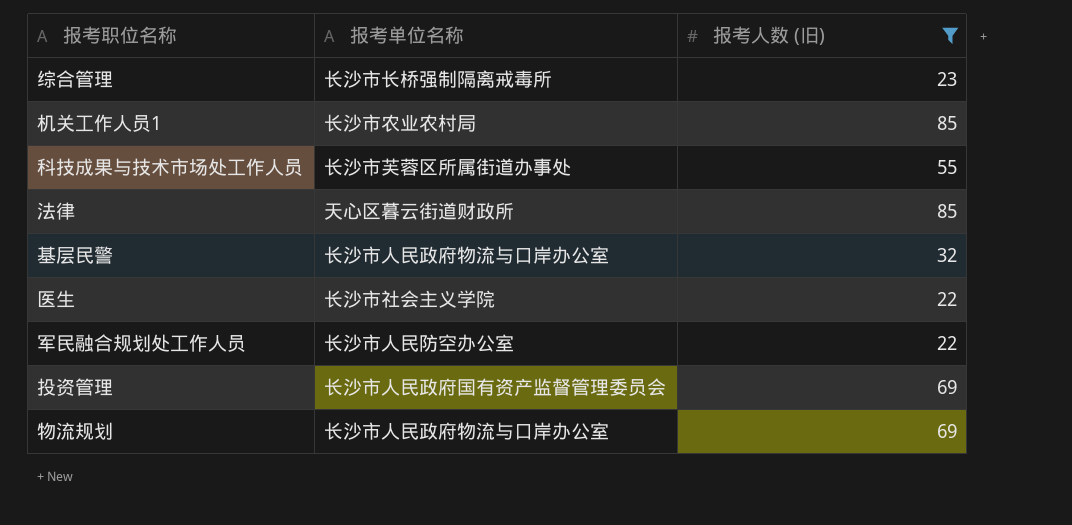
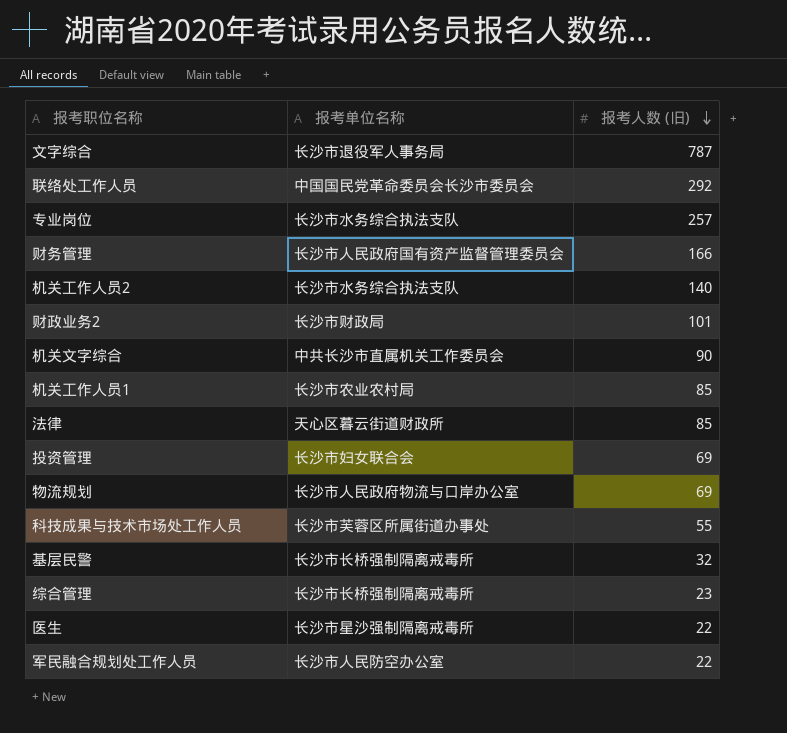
filter: 报考人数 (旧) <= 85 -> none
row order: none -> 报考人数 (旧) descending
投资管理 | 报考单位名称: 长沙市人民政府国有资产监督管理委员会 -> 长沙市妇女联合会
基层民警 | 报考单位名称: 长沙市人民政府物流与口岸办公室 -> 长沙市长桥强制隔离戒毒所
医生 | 报考单位名称: 长沙市社会主义学院 -> 长沙市星沙强制隔离戒毒所

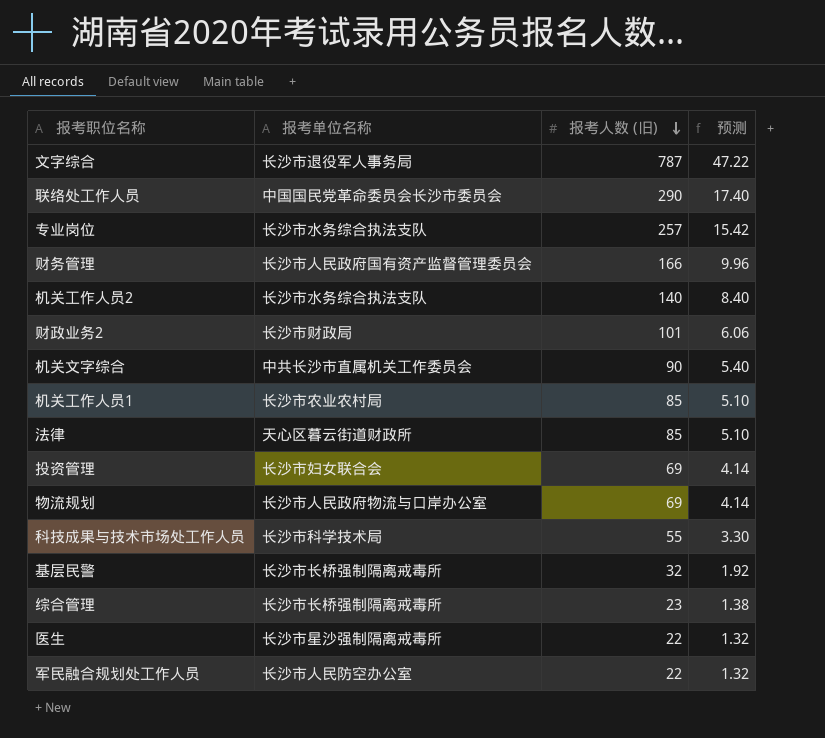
column 预测 | formula: none -> [报考人数 (旧)] * 0.06
联络处工作人员 | 报考人数 (旧): 292 -> 290
科技成果与技术市场处工作人员 | 报考单位名称: 长沙市芙蓉区所属街道办事处 -> 长沙市科学技术局

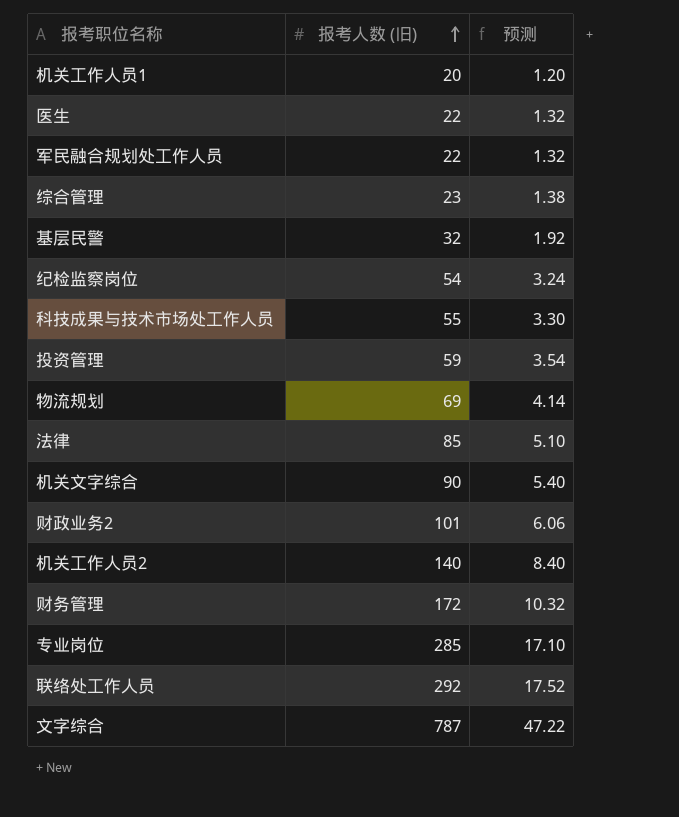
row order: 报考人数 (旧) descending -> 报考人数 (旧) ascending
column 报考单位名称 | position: 2 -> none
机关工作人员1 | 报考人数 (旧): 85 -> 20
机关工作人员1 | 预测: 5.10 -> 1.20
row 纪检监察岗位: none -> 54 | 3.24
投资管理 | 报考人数 (旧): 69 -> 59
投资管理 | 预测: 4.14 -> 3.54
财务管理 | 报考人数 (旧): 166 -> 172
财务管理 | 预测: 9.96 -> 10.32
专业岗位 | 报考人数 (旧): 257 -> 285
专业岗位 | 预测: 15.42 -> 17.10
联络处工作人员 | 报考人数 (旧): 290 -> 292
联络处工作人员 | 预测: 17.40 -> 17.52

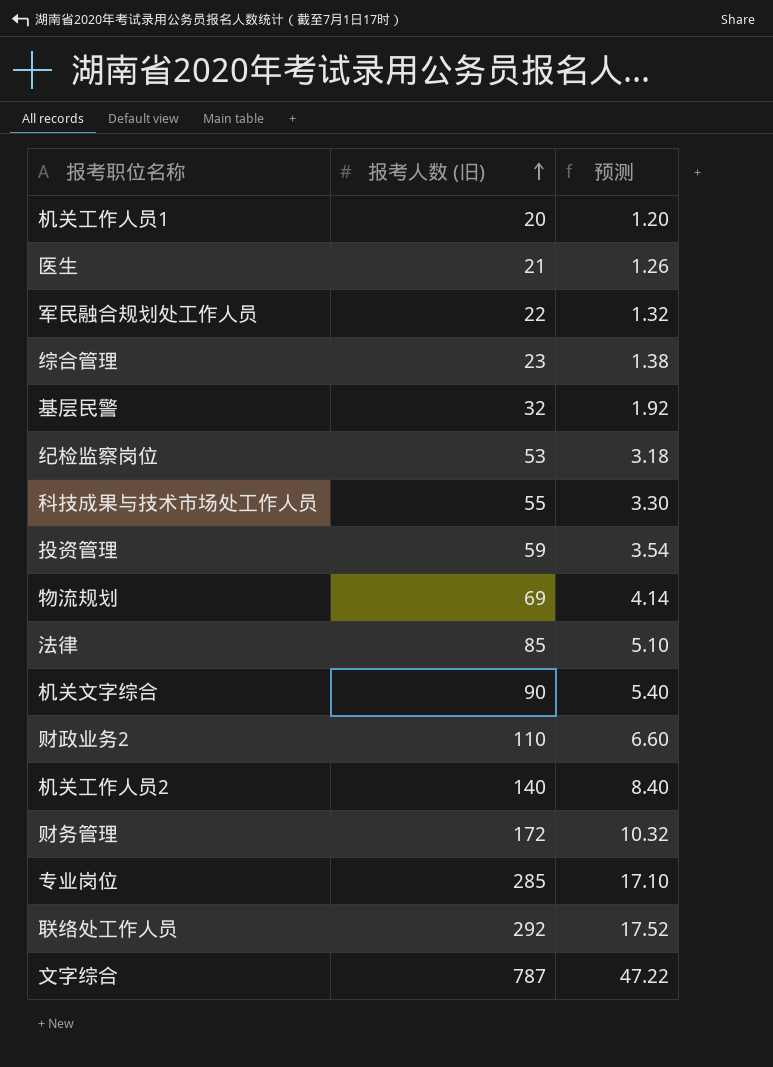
医生 | 报考人数 (旧): 22 -> 21
医生 | 预测: 1.32 -> 1.26
纪检监察岗位 | 报考人数 (旧): 54 -> 53
纪检监察岗位 | 预测: 3.24 -> 3.18
财政业务2 | 报考人数 (旧): 101 -> 110
财政业务2 | 预测: 6.06 -> 6.60

